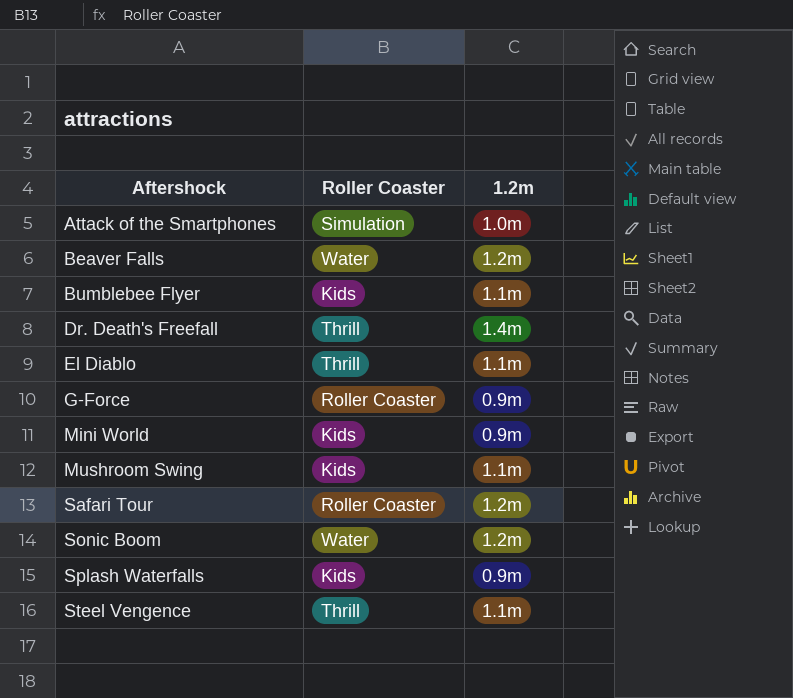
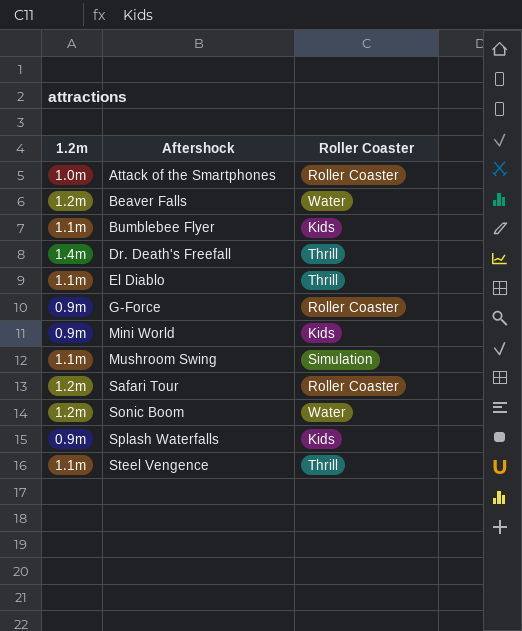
column 1.2m | position: 3 -> 1
Attack of the Smartphones | Roller Coaster: Simulation -> Roller Coaster
Mushroom Swing | Roller Coaster: Kids -> Simulation

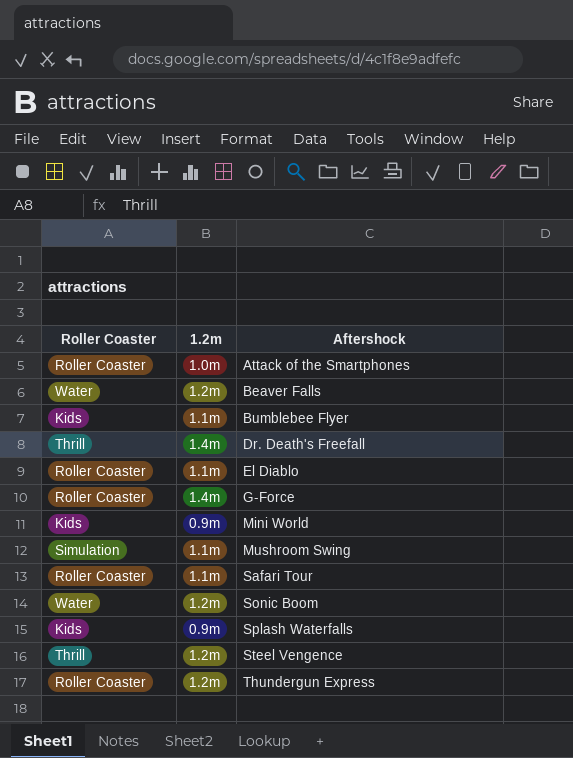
column Roller Coaster | position: 3 -> 1
El Diablo | Roller Coaster: Thrill -> Roller Coaster
G-Force | 1.2m: 0.9m -> 1.4m
Safari Tour | 1.2m: 1.2m -> 1.1m
Steel Vengence | 1.2m: 1.1m -> 1.2m
row Thundergun Express: none -> Roller Coaster | 1.2m

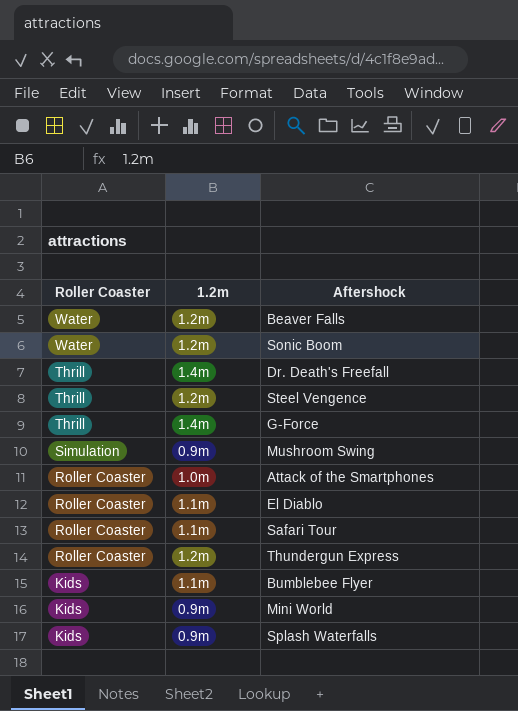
row order: Aftershock ascending -> Roller Coaster descending
G-Force | Roller Coaster: Roller Coaster -> Thrill
Mushroom Swing | 1.2m: 1.1m -> 0.9m

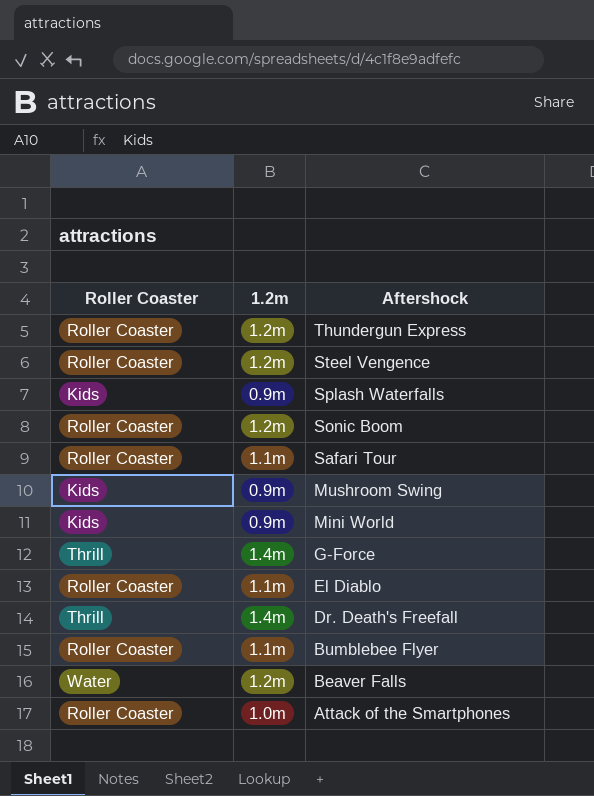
row order: Roller Coaster descending -> Aftershock descending
Steel Vengence | Roller Coaster: Thrill -> Roller Coaster
Sonic Boom | Roller Coaster: Water -> Roller Coaster
Mushroom Swing | Roller Coaster: Simulation -> Kids
Bumblebee Flyer | Roller Coaster: Kids -> Roller Coaster

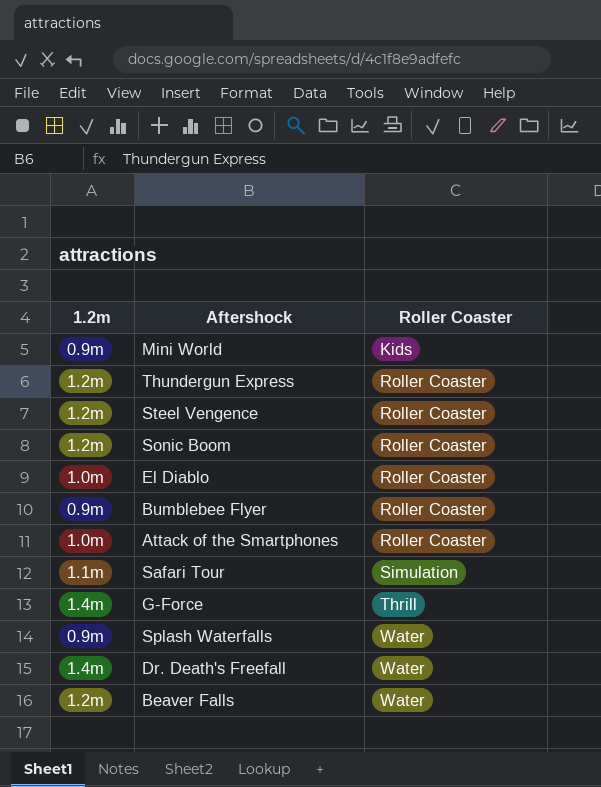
row order: Aftershock descending -> Roller Coaster ascending
column Roller Coaster | position: 1 -> 3
row Mushroom Swing: Kids | 0.9m -> none
El Diablo | 1.2m: 1.1m -> 1.0m
Bumblebee Flyer | 1.2m: 1.1m -> 0.9m
Safari Tour | Roller Coaster: Roller Coaster -> Simulation
Splash Waterfalls | Roller Coaster: Kids -> Water
Dr. Death's Freefall | Roller Coaster: Thrill -> Water

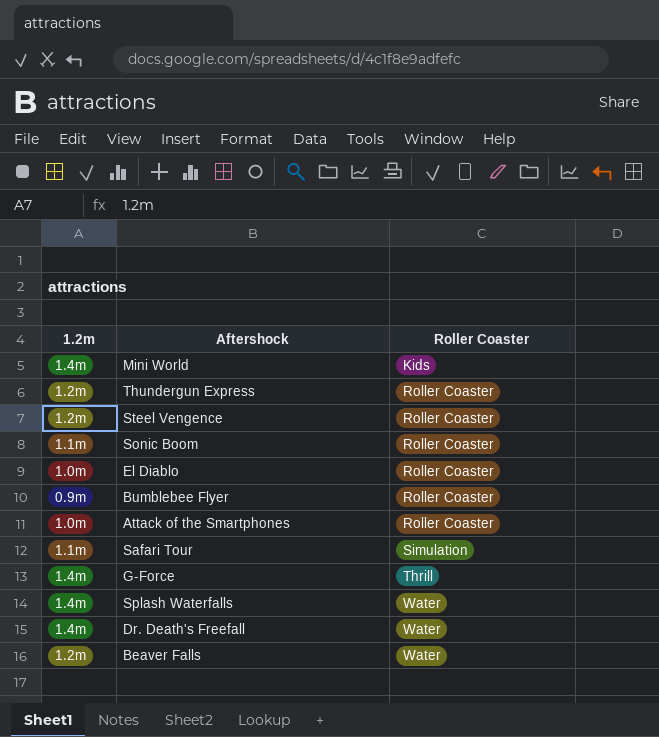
Mini World | 1.2m: 0.9m -> 1.4m
Sonic Boom | 1.2m: 1.2m -> 1.1m
Splash Waterfalls | 1.2m: 0.9m -> 1.4m

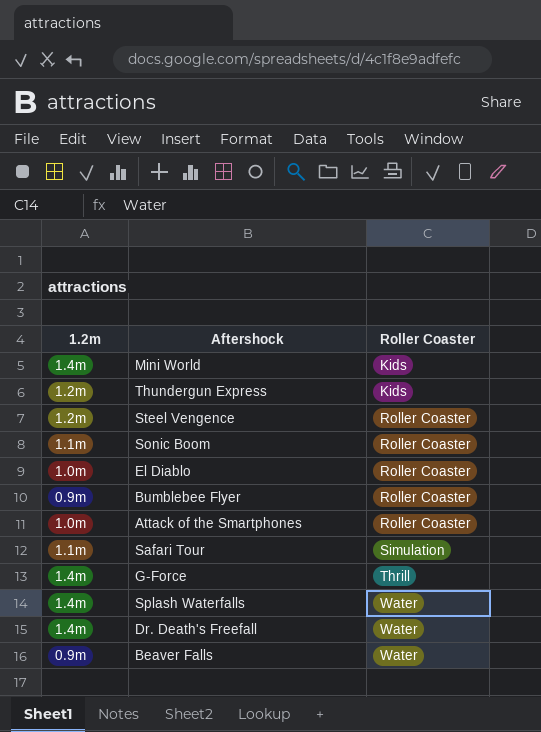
Thundergun Express | Roller Coaster: Roller Coaster -> Kids
Beaver Falls | 1.2m: 1.2m -> 0.9m

